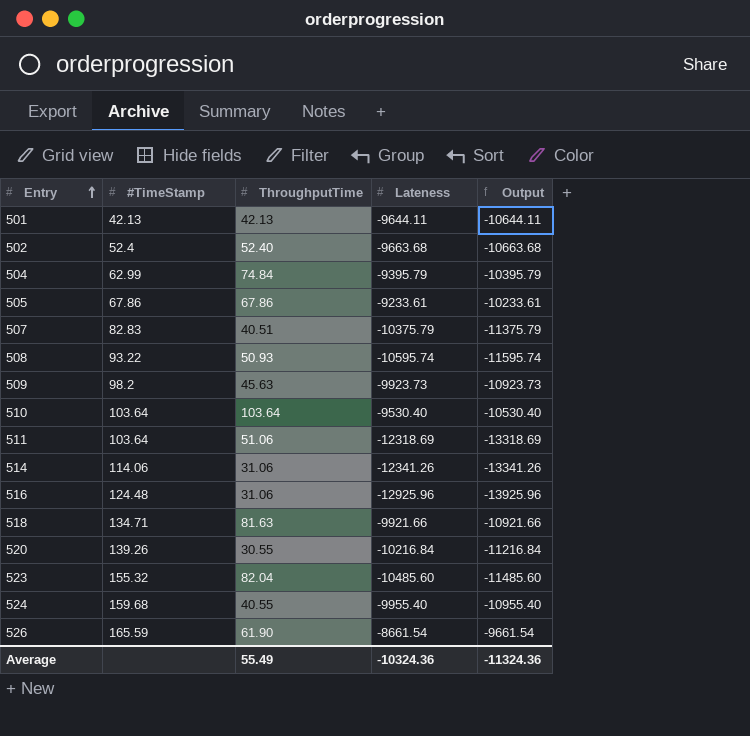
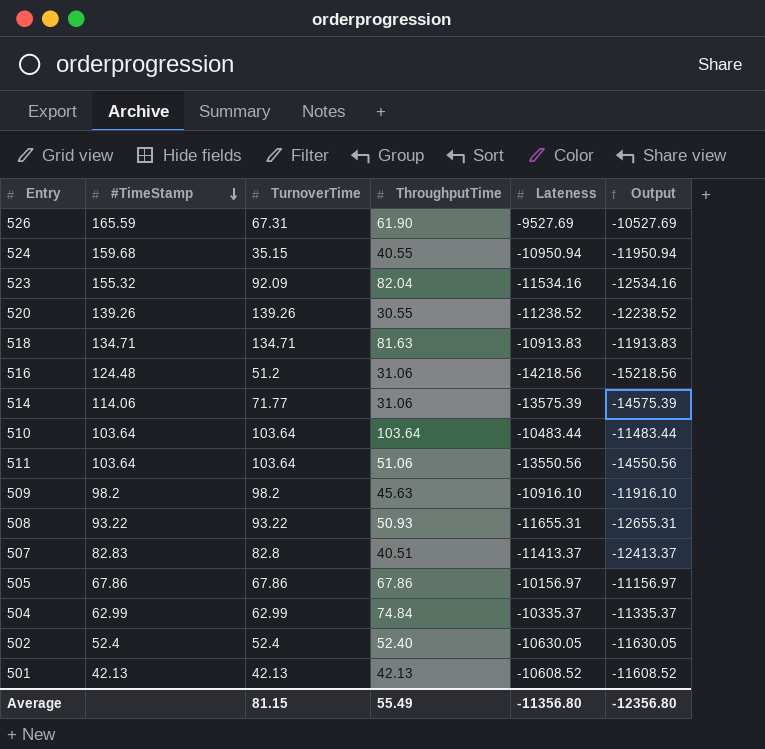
row order: Entry ascending -> #TimeStamp descending
column TurnoverTime | position: none -> 3
526 | Lateness: -8661.54 -> -9527.69
526 | Output: -9661.54 -> -10527.69
524 | Lateness: -9955.40 -> -10950.94
524 | Output: -10955.40 -> -11950.94
523 | Lateness: -10485.60 -> -11534.16
523 | Output: -11485.60 -> -12534.16
520 | Lateness: -10216.84 -> -11238.52
520 | Output: -11216.84 -> -12238.52
518 | Lateness: -9921.66 -> -10913.83
518 | Output: -10921.66 -> -11913.83
516 | Lateness: -12925.96 -> -14218.56
516 | Output: -13925.96 -> -15218.56
514 | Lateness: -12341.26 -> -13575.39
514 | Output: -13341.26 -> -14575.39
510 | Lateness: -9530.40 -> -10483.44
510 | Output: -10530.40 -> -11483.44
511 | Lateness: -12318.69 -> -13550.56
511 | Output: -13318.69 -> -14550.56
509 | Lateness: -9923.73 -> -10916.10
509 | Output: -10923.73 -> -11916.10
508 | Lateness: -10595.74 -> -11655.31
508 | Output: -11595.74 -> -12655.31
507 | Lateness: -10375.79 -> -11413.37
507 | Output: -11375.79 -> -12413.37
505 | Lateness: -9233.61 -> -10156.97
505 | Output: -10233.61 -> -11156.97
504 | Lateness: -9395.79 -> -10335.37
504 | Output: -10395.79 -> -11335.37
502 | Lateness: -9663.68 -> -10630.05
502 | Output: -10663.68 -> -11630.05
501 | Lateness: -9644.11 -> -10608.52
501 | Output: -10644.11 -> -11608.52
Average | Lateness: -10324.36 -> -11356.80
Average | Output: -11324.36 -> -12356.80

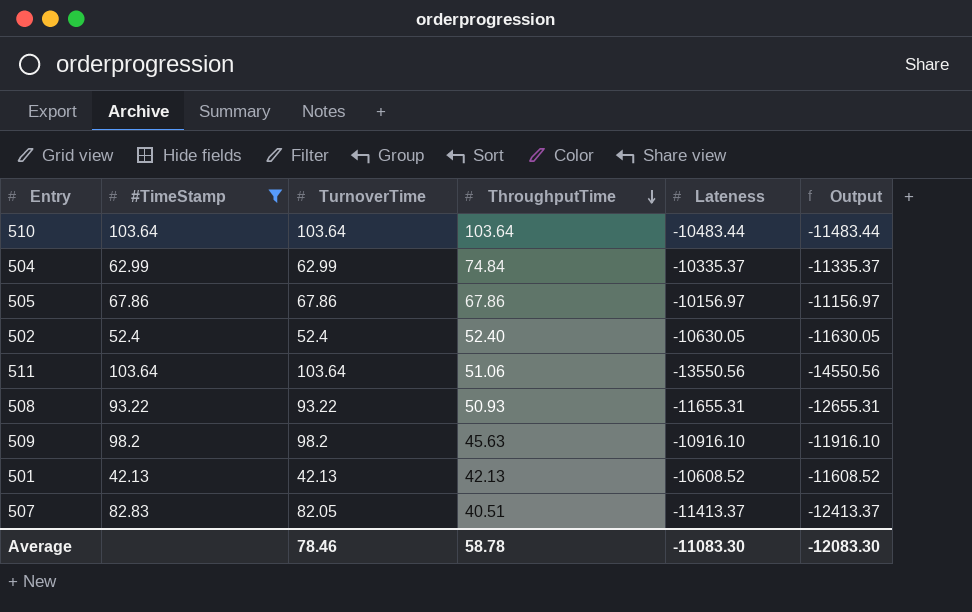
filter: none -> #TimeStamp <= 103.64
row order: #TimeStamp descending -> ThroughputTime descending
507 | TurnoverTime: 82.8 -> 82.05
Average | TurnoverTime: 81.15 -> 78.46
Average | ThroughputTime: 55.49 -> 58.78
Average | Lateness: -11356.80 -> -11083.30
Average | Output: -12356.80 -> -12083.30

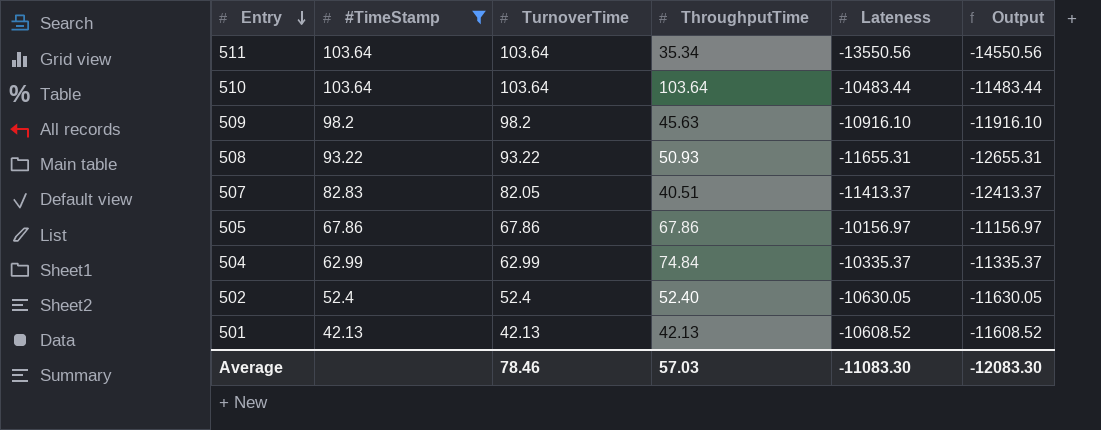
row order: ThroughputTime descending -> Entry descending
511 | ThroughputTime: 51.06 -> 35.34
Average | ThroughputTime: 58.78 -> 57.03

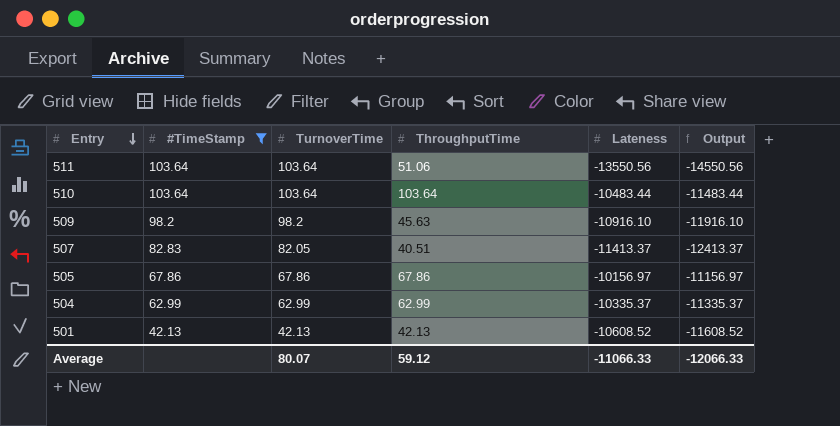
row 508: 93.22 | 93.22 | 50.93 | -11655.31 | -12655.31 -> none
row 502: 52.4 | 52.4 | 52.40 | -10630.05 | -11630.05 -> none
511 | ThroughputTime: 35.34 -> 51.06
504 | ThroughputTime: 74.84 -> 62.99
Average | TurnoverTime: 78.46 -> 80.07
Average | ThroughputTime: 57.03 -> 59.12
Average | Lateness: -11083.30 -> -11066.33
Average | Output: -12083.30 -> -12066.33

